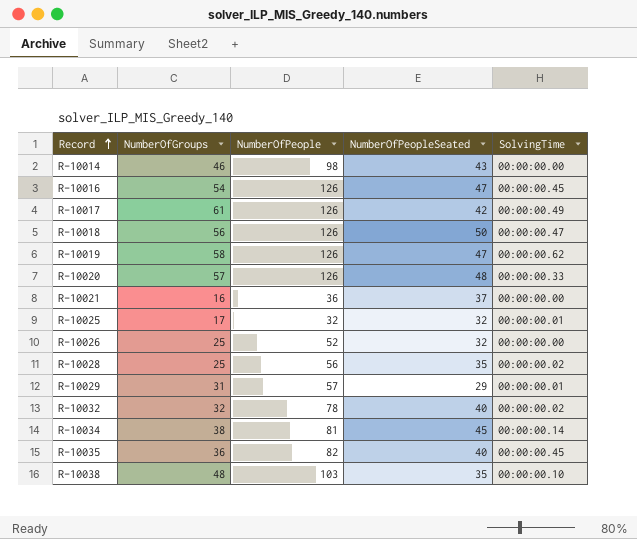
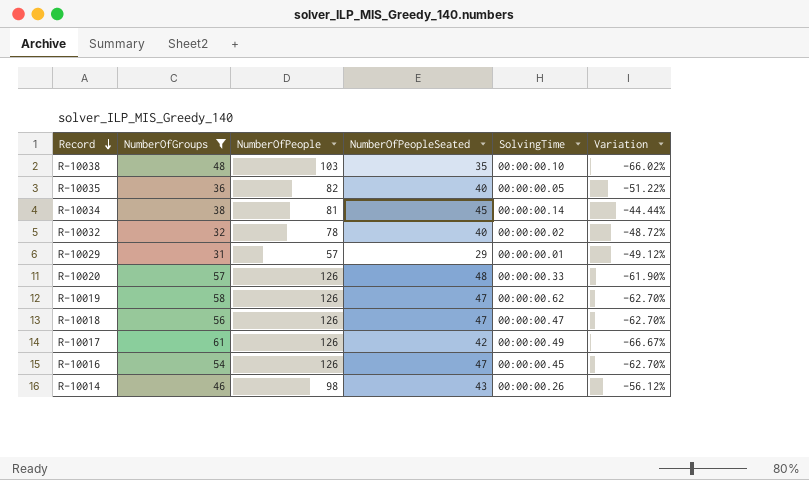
filter: none -> NumberOfGroups >= 31
row order: Record ascending -> Record descending
column Variation | formula: none -> ([NumberOfPeopleSeated] - [NumberOfPeople]) / [NumberOfPeople]
R-10035 | SolvingTime: 00:00:00.45 -> 00:00:00.05
R-10018 | NumberOfPeopleSeated: 50 -> 47
R-10014 | SolvingTime: 00:00:00.00 -> 00:00:00.26

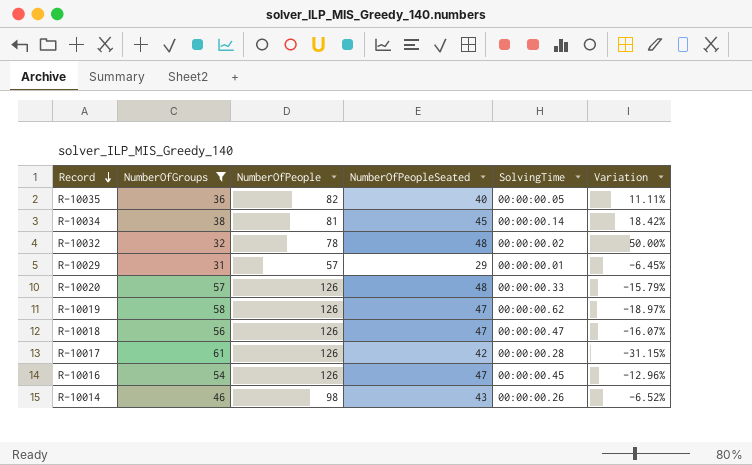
column Variation | formula: ([NumberOfPeopleSeated] - [NumberOfPeople]) / [NumberOfPeople] -> ([NumberOfPeopleSeated] - [NumberOfGroups]) / [NumberOfGroups]
row R-10038: 48 | 103 | 35 | 00:00:00.10 | -66.02% -> none
R-10032 | NumberOfPeopleSeated: 40 -> 48
R-10017 | SolvingTime: 00:00:00.49 -> 00:00:00.28

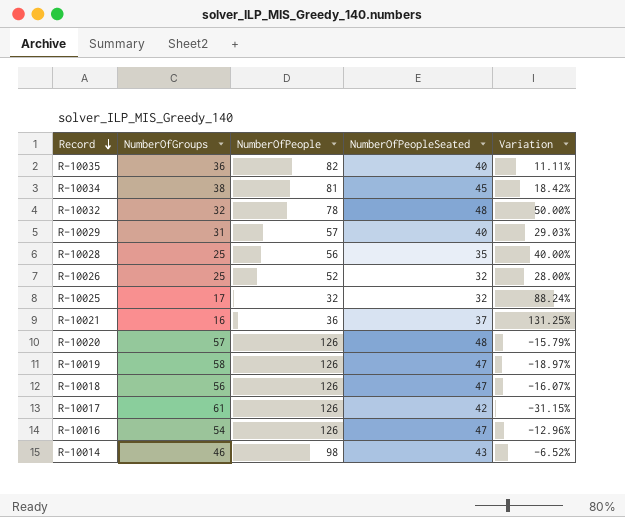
filter: NumberOfGroups >= 31 -> none
column SolvingTime | position: 5 -> none
R-10029 | NumberOfPeopleSeated: 29 -> 40
R-10029 | Variation: -6.45% -> 29.03%

